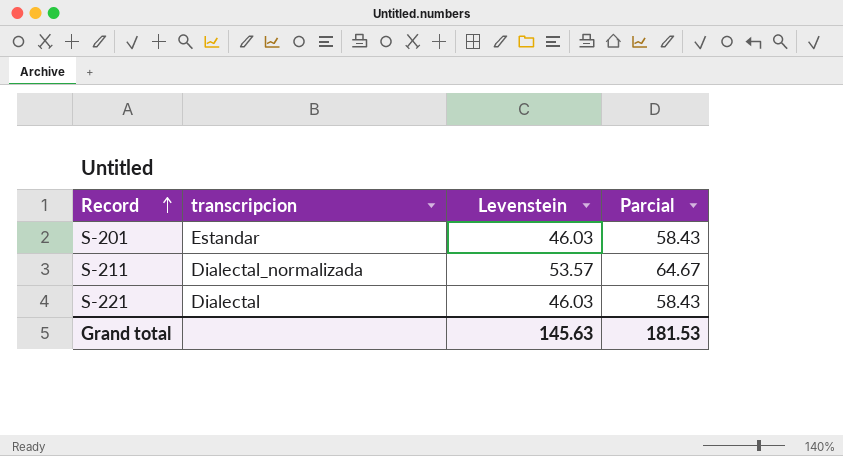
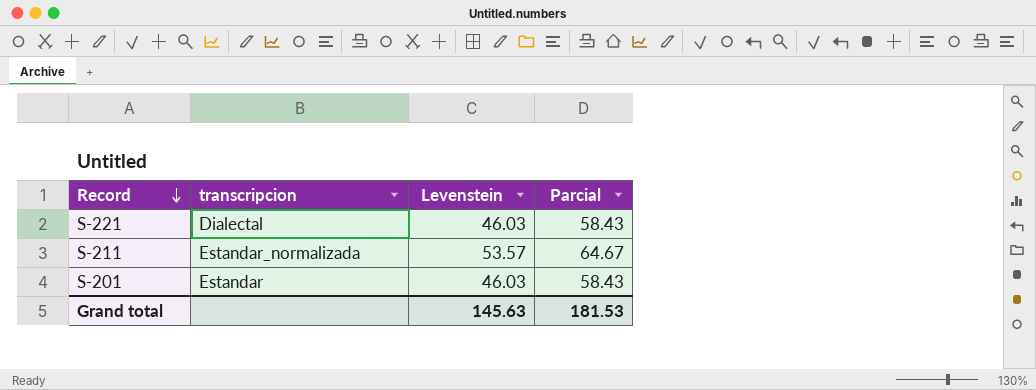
row order: Record ascending -> Record descending
S-211 | transcripcion: Dialectal_normalizada -> Estandar_normalizada

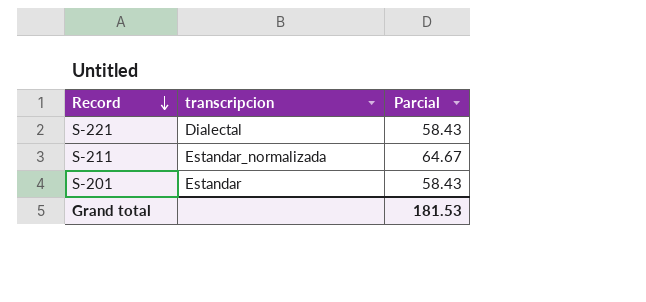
column Levenstein | position: 3 -> none

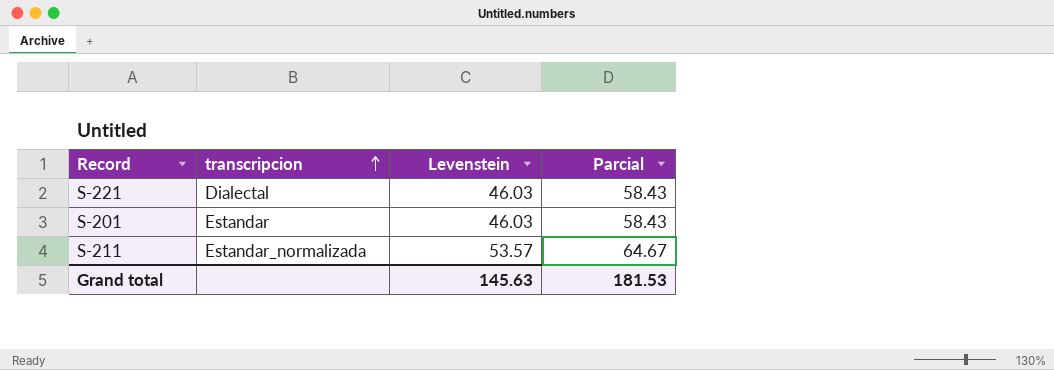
row order: Record descending -> transcripcion ascending
column Levenstein | position: none -> 3

